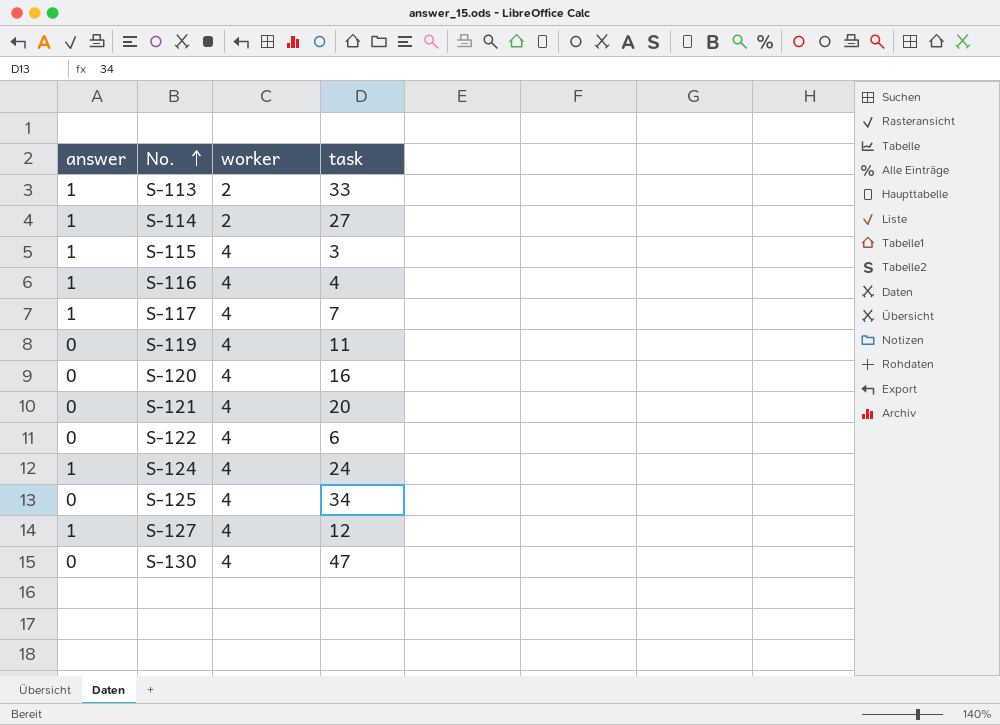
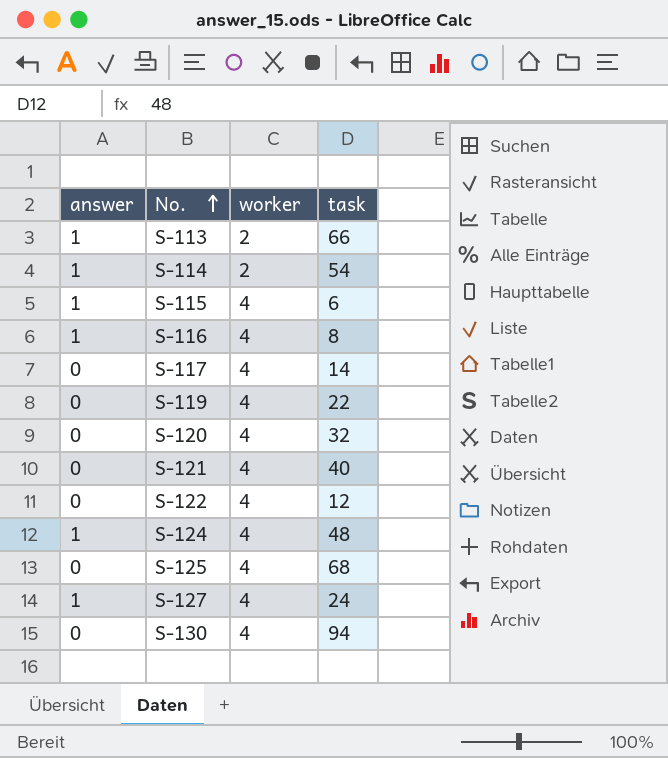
S-113 | task: 33 -> 66
S-114 | task: 27 -> 54
S-115 | task: 3 -> 6
S-116 | task: 4 -> 8
S-117 | answer: 1 -> 0
S-117 | task: 7 -> 14
S-119 | task: 11 -> 22
S-120 | task: 16 -> 32
S-121 | task: 20 -> 40
S-122 | task: 6 -> 12
S-124 | task: 24 -> 48
S-125 | task: 34 -> 68
S-127 | task: 12 -> 24
S-130 | task: 47 -> 94

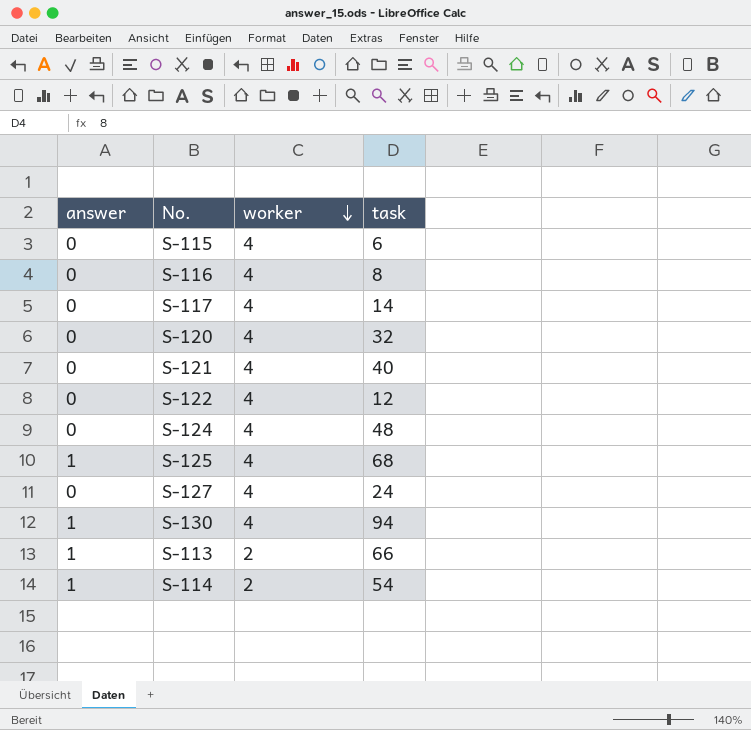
row order: No. ascending -> worker descending
row S-119: 0 | 4 | 22 -> none
S-115 | answer: 1 -> 0
S-116 | answer: 1 -> 0
S-124 | answer: 1 -> 0
S-125 | answer: 0 -> 1
S-127 | answer: 1 -> 0
S-130 | answer: 0 -> 1

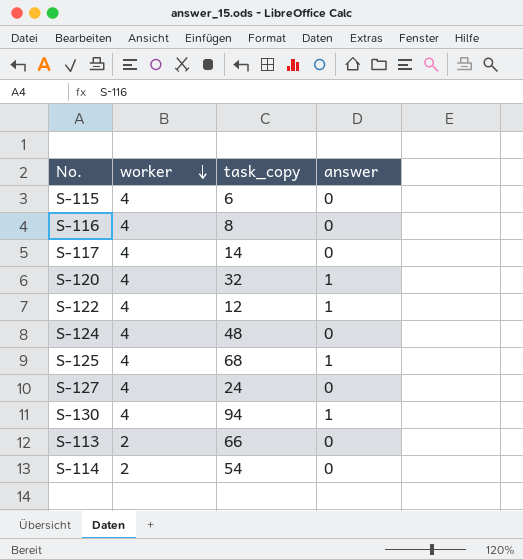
column name: task -> task_copy
column answer | position: 1 -> 4
row S-121: 0 | 4 | 40 -> none
S-120 | answer: 0 -> 1
S-122 | answer: 0 -> 1
S-113 | answer: 1 -> 0
S-114 | answer: 1 -> 0

